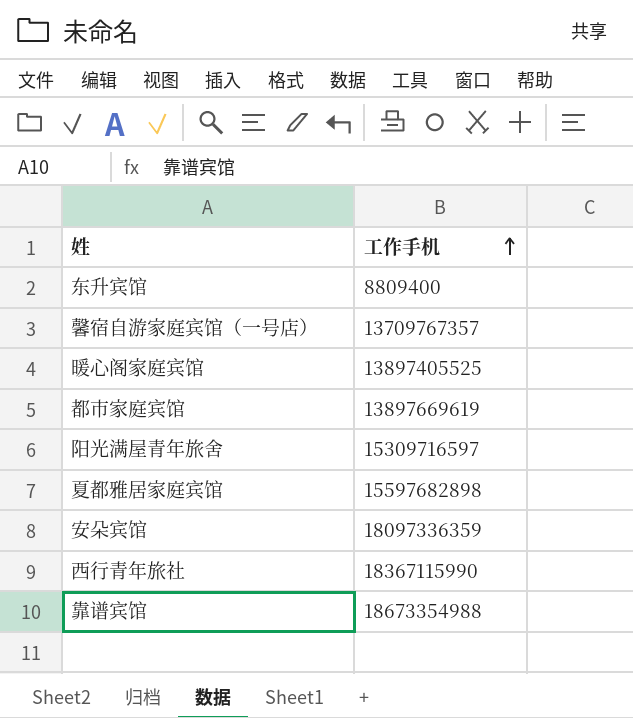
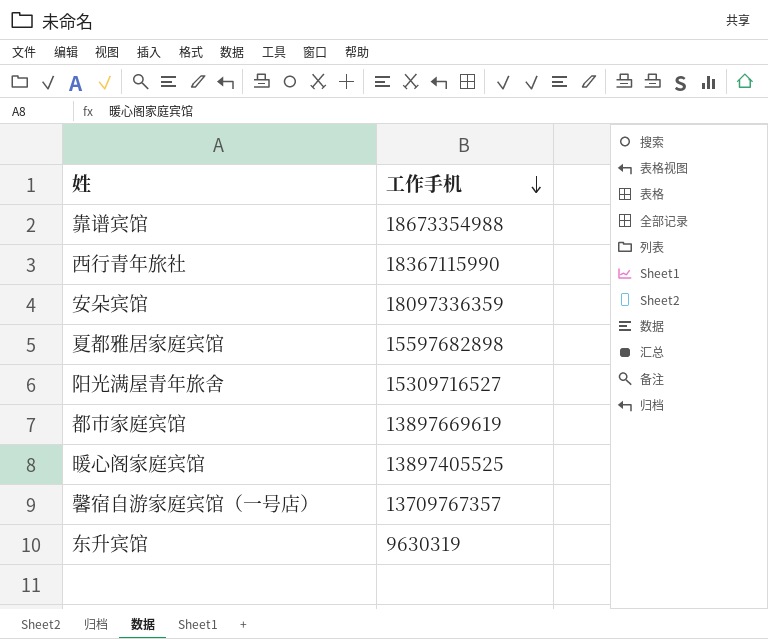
row order: 工作手机 ascending -> 工作手机 descending
阳光满屋青年旅舍 | 工作手机: 15309716597 -> 15309716527
东升宾馆 | 工作手机: 8809400 -> 9630319

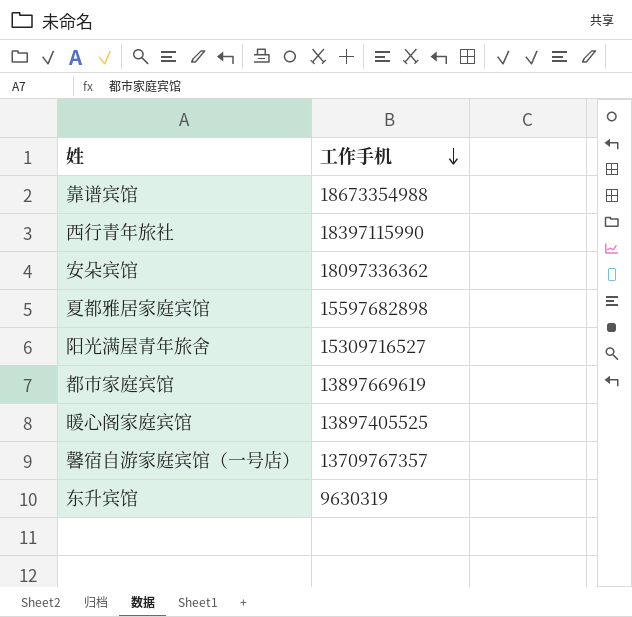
西行青年旅社 | 工作手机: 18367115990 -> 18397115990
安朵宾馆 | 工作手机: 18097336359 -> 18097336362

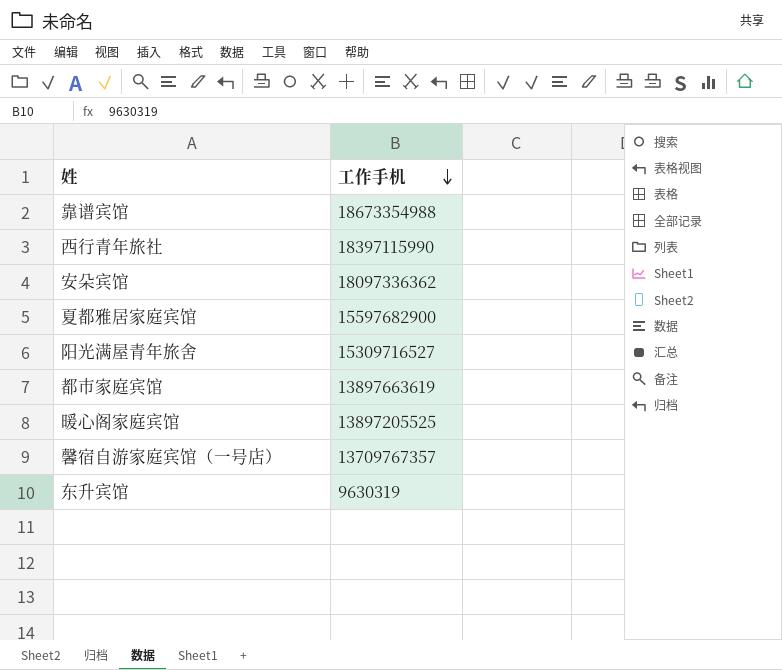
夏都雅居家庭宾馆 | 工作手机: 15597682898 -> 15597682900
都市家庭宾馆 | 工作手机: 13897669619 -> 13897663619
暖心阁家庭宾馆 | 工作手机: 13897405525 -> 13897205525

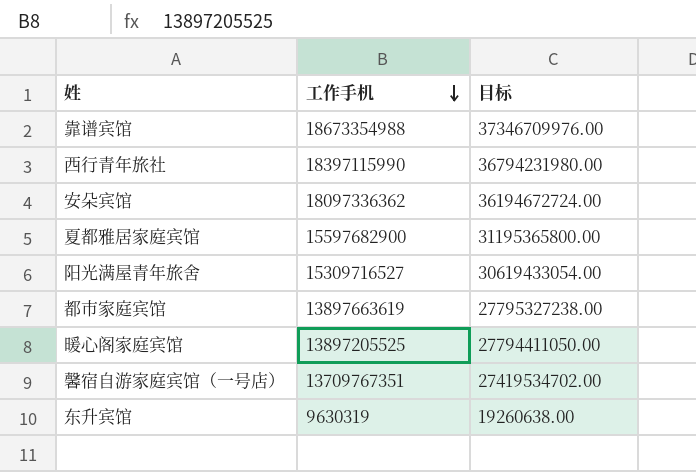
column 目标 | formula: none -> [工作手机] * 2
馨宿自游家庭宾馆（一号店） | 工作手机: 13709767357 -> 13709767351

